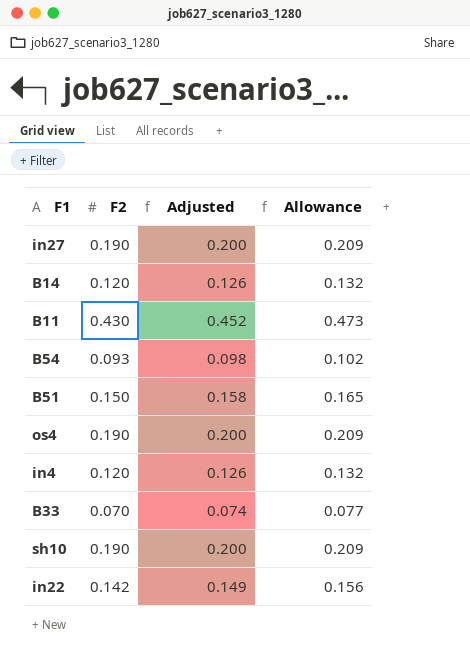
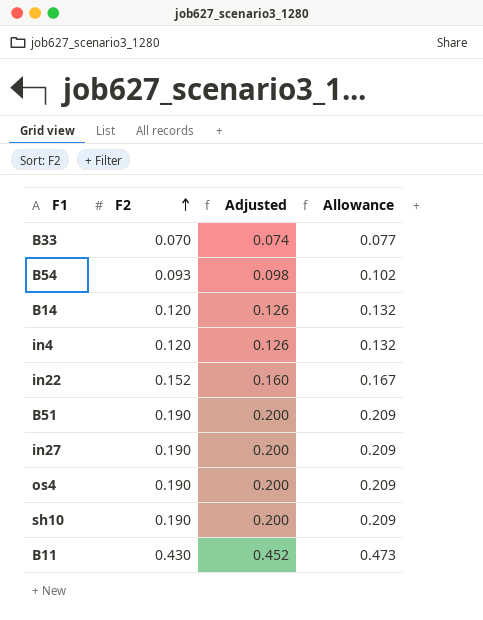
row order: none -> F2 ascending
in22 | F2: 0.142 -> 0.152
in22 | Adjusted: 0.149 -> 0.160
in22 | Allowance: 0.156 -> 0.167
B51 | F2: 0.150 -> 0.190
B51 | Adjusted: 0.158 -> 0.200
B51 | Allowance: 0.165 -> 0.209

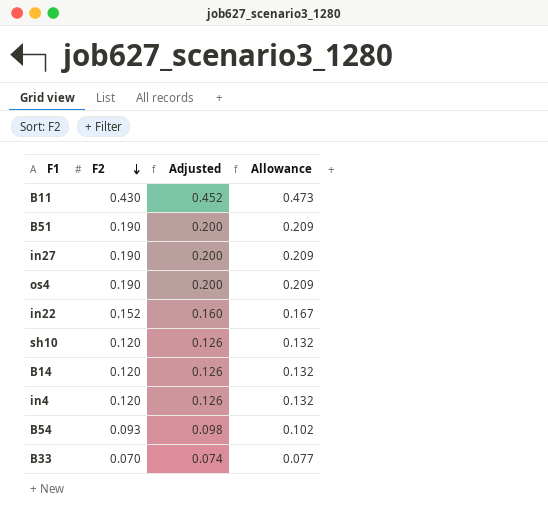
row order: F2 ascending -> F2 descending
sh10 | F2: 0.190 -> 0.120
sh10 | Adjusted: 0.200 -> 0.126
sh10 | Allowance: 0.209 -> 0.132

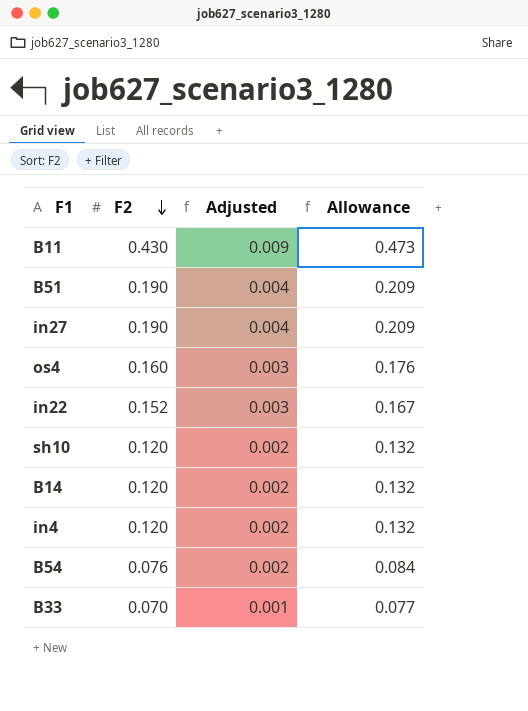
column Adjusted | formula: [F2] * 1.05 -> [F2] * 0.02
os4 | F2: 0.190 -> 0.160
os4 | Allowance: 0.209 -> 0.176
B54 | F2: 0.093 -> 0.076
B54 | Allowance: 0.102 -> 0.084

